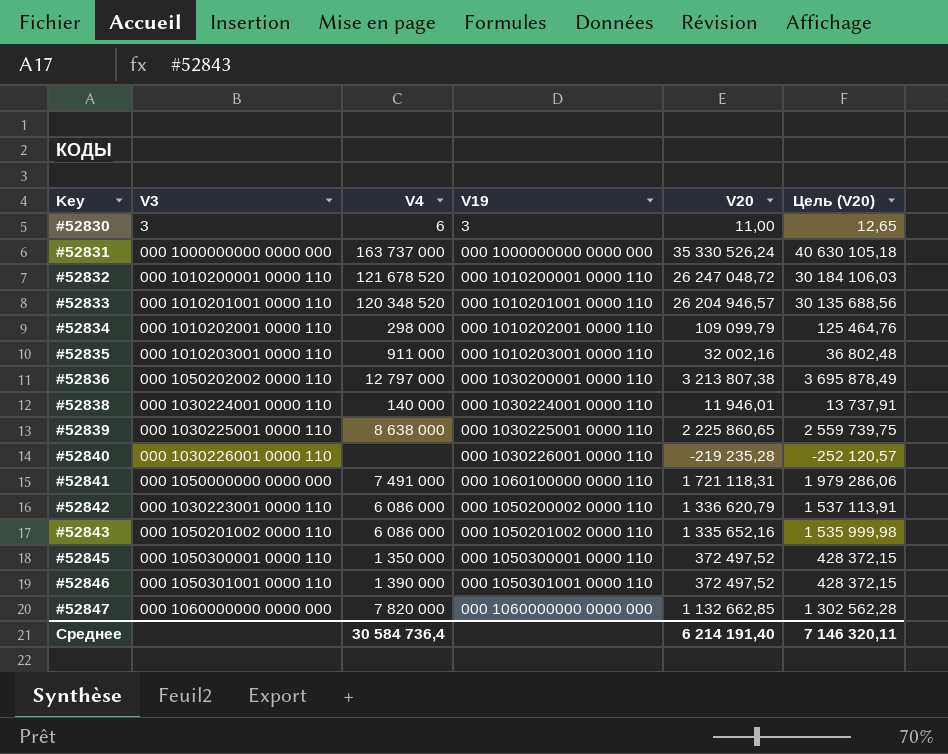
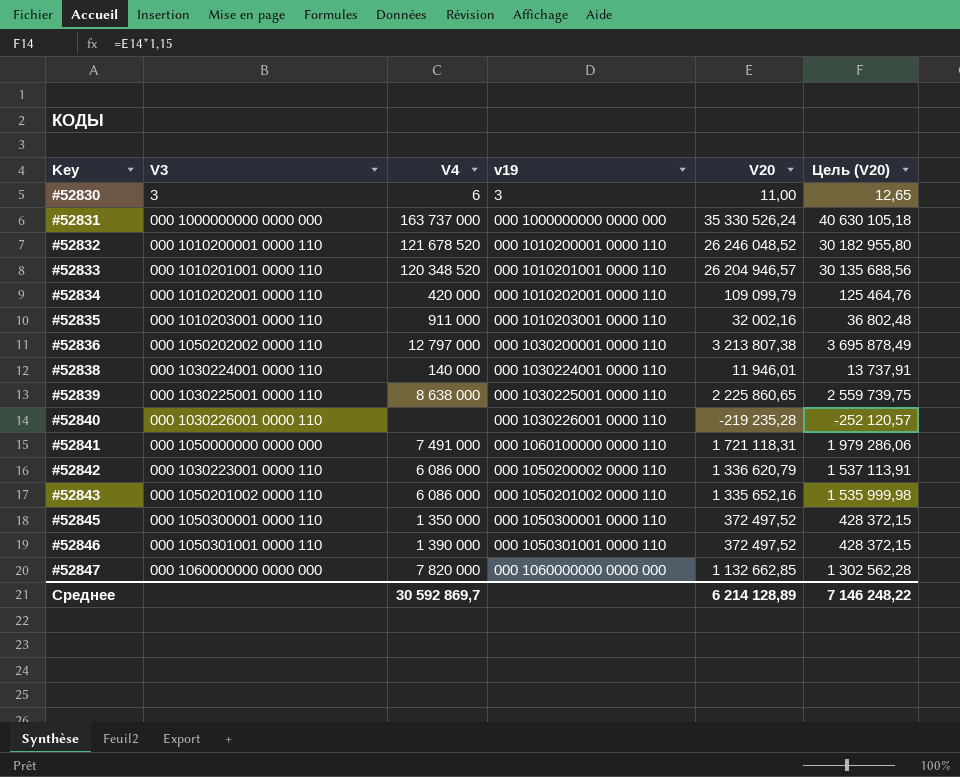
column name: V19 -> v19
#52832 | V20: 26 247 048,72 -> 26 246 048,52
#52832 | Цель (V20): 30 184 106,03 -> 30 182 955,80
#52834 | V4: 298 000 -> 420 000
Среднее | V4: 30 584 736,4 -> 30 592 869,7
Среднее | V20: 6 214 191,40 -> 6 214 128,89
Среднее | Цель (V20): 7 146 320,11 -> 7 146 248,22

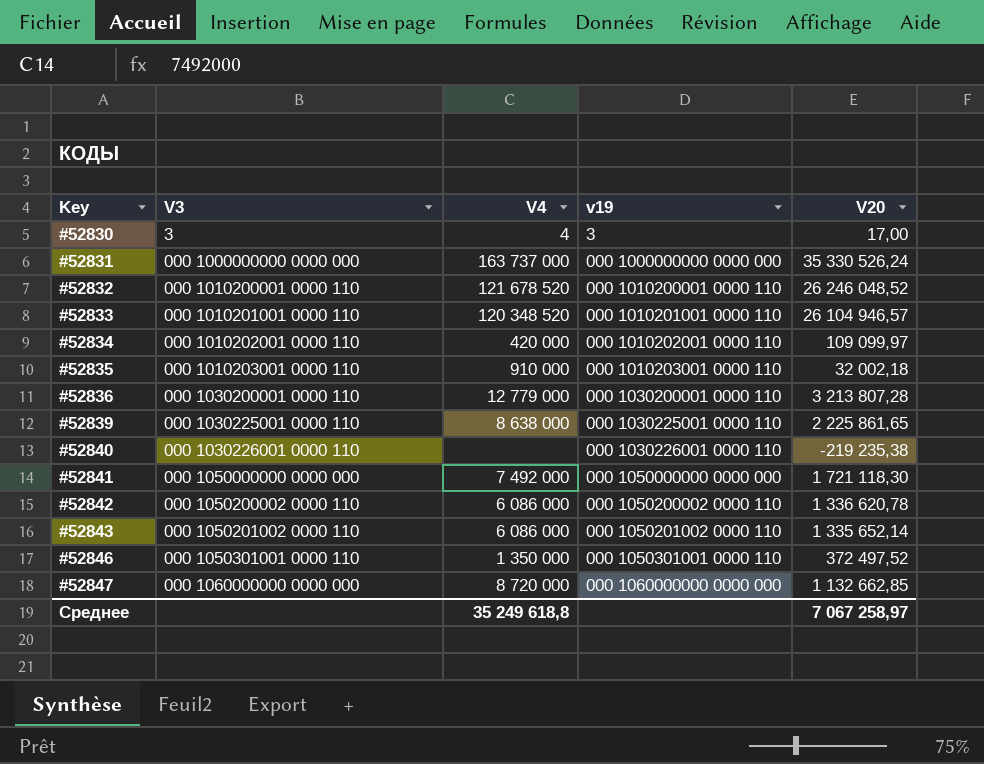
column Цель (V20) | formula: [V20] * 1,15 -> none
row #52838: 000 1030224001 0000 110 | 140 000 | 000 1030224001 0000 110 | 11 946,01 | 13 737,91 -> none
row #52845: 000 1050300001 0000 110 | 1 350 000 | 000 1050300001 0000 110 | 372 497,52 | 428 372,15 -> none
#52830 | V4: 6 -> 4
#52830 | V20: 11,00 -> 17,00
#52833 | V20: 26 204 946,57 -> 26 104 946,57
#52834 | V20: 109 099,79 -> 109 099,97
#52835 | V4: 911 000 -> 910 000
#52835 | V20: 32 002,16 -> 32 002,18
#52836 | V3: 000 1050202002 0000 110 -> 000 1030200001 0000 110
#52836 | V4: 12 797 000 -> 12 779 000
#52836 | V20: 3 213 807,38 -> 3 213 807,28
#52839 | V20: 2 225 860,65 -> 2 225 861,65
#52840 | V20: -219 235,28 -> -219 235,38
#52841 | V4: 7 491 000 -> 7 492 000
#52841 | v19: 000 1060100000 0000 110 -> 000 1050000000 0000 000
#52841 | V20: 1 721 118,31 -> 1 721 118,30
#52842 | V3: 000 1030223001 0000 110 -> 000 1050200002 0000 110
#52842 | V20: 1 336 620,79 -> 1 336 620,78
#52843 | V20: 1 335 652,16 -> 1 335 652,14
#52846 | V4: 1 390 000 -> 1 350 000
#52847 | V4: 7 820 000 -> 8 720 000
Среднее | V4: 30 592 869,7 -> 35 249 618,8
Среднее | V20: 6 214 128,89 -> 7 067 258,97

